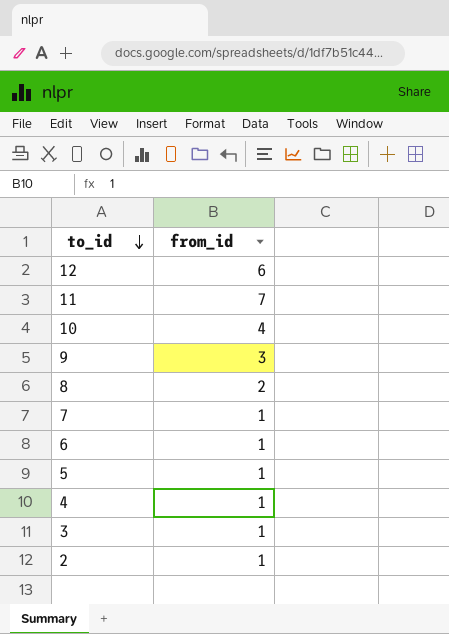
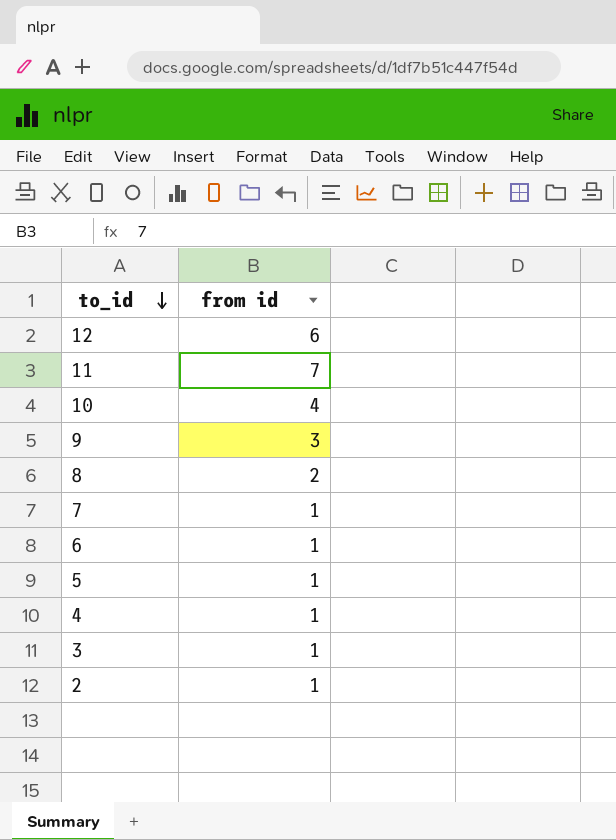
column name: from_id -> from id

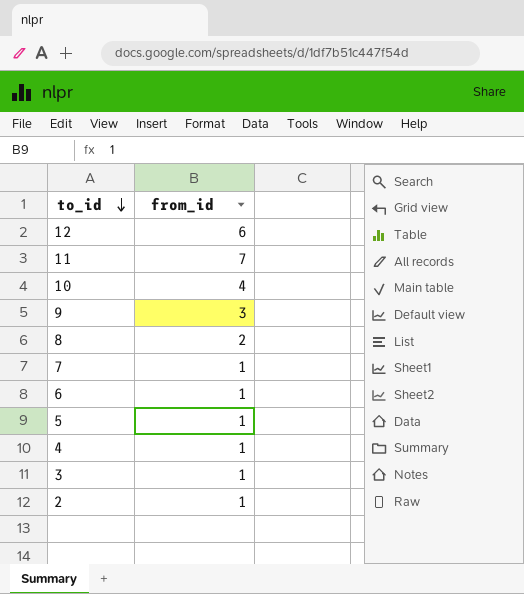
column name: from id -> from_id

